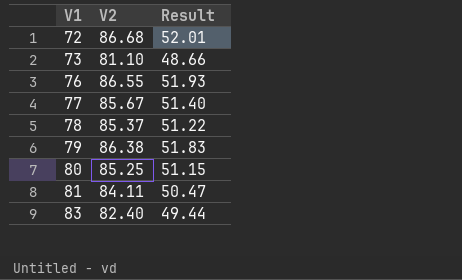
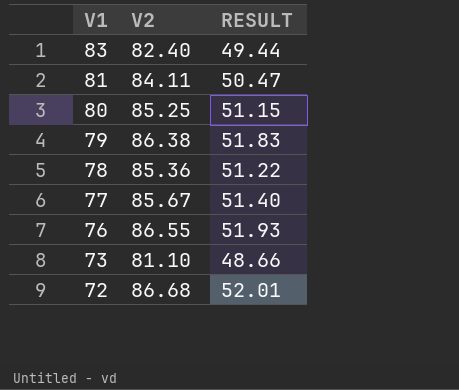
row order: V1 ascending -> V1 descending
column name: Result -> RESULT
78 | V2: 85.37 -> 85.36

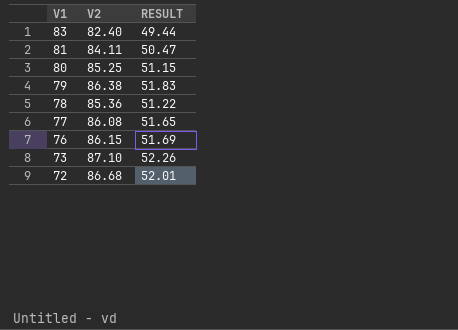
77 | V2: 85.67 -> 86.08
77 | RESULT: 51.40 -> 51.65
76 | V2: 86.55 -> 86.15
76 | RESULT: 51.93 -> 51.69
73 | V2: 81.10 -> 87.10
73 | RESULT: 48.66 -> 52.26

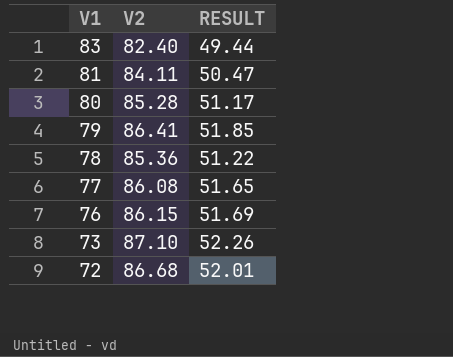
80 | V2: 85.25 -> 85.28
80 | RESULT: 51.15 -> 51.17
79 | V2: 86.38 -> 86.41
79 | RESULT: 51.83 -> 51.85

